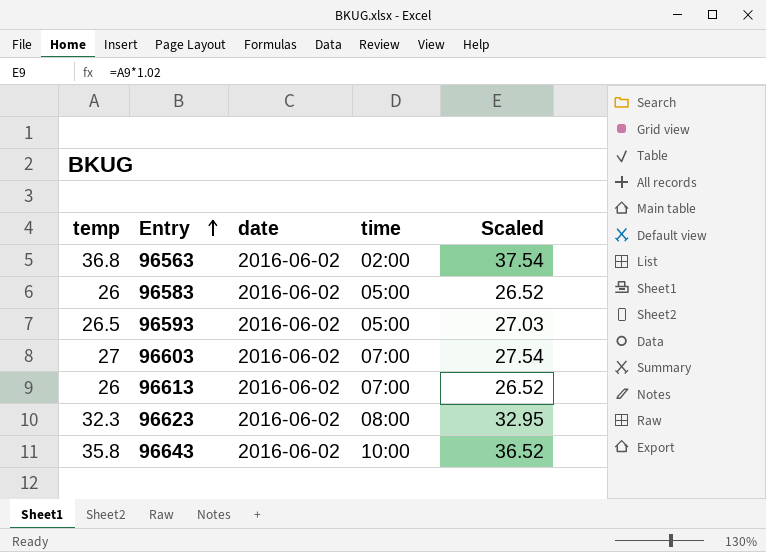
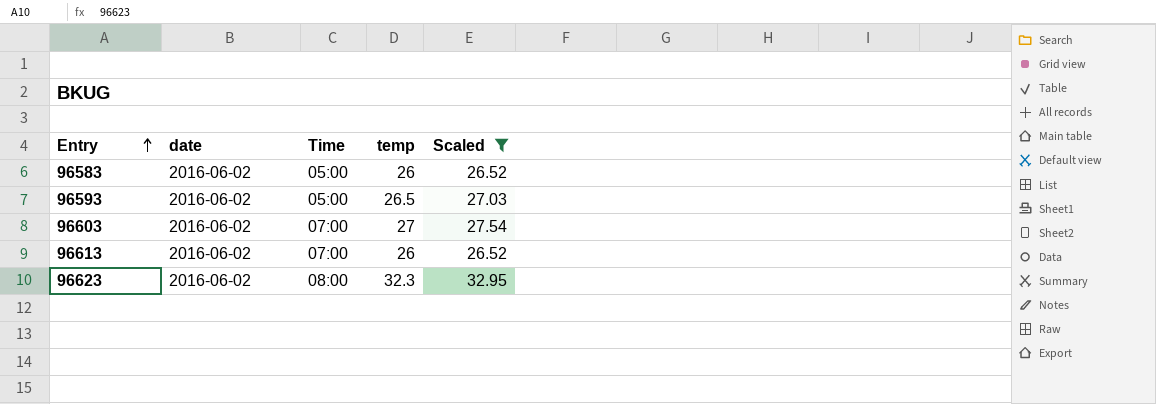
filter: none -> Scaled <= 32.95
column name: time -> Time
column temp | position: 1 -> 4

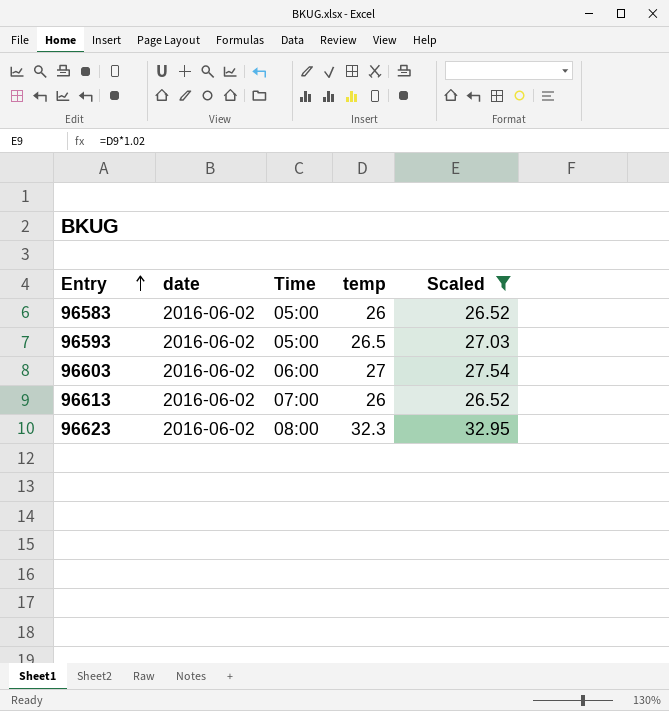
96603 | Time: 07:00 -> 06:00

